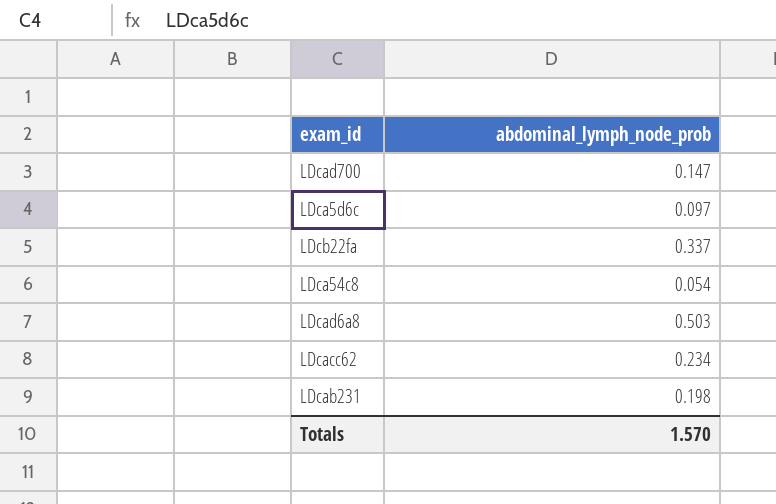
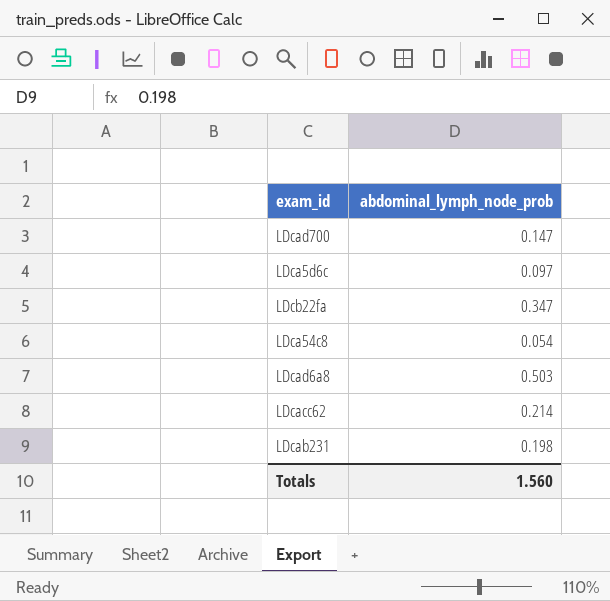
LDcb22fa | abdominal_lymph_node_prob: 0.337 -> 0.347
LDcacc62 | abdominal_lymph_node_prob: 0.234 -> 0.214
Totals | abdominal_lymph_node_prob: 1.570 -> 1.560

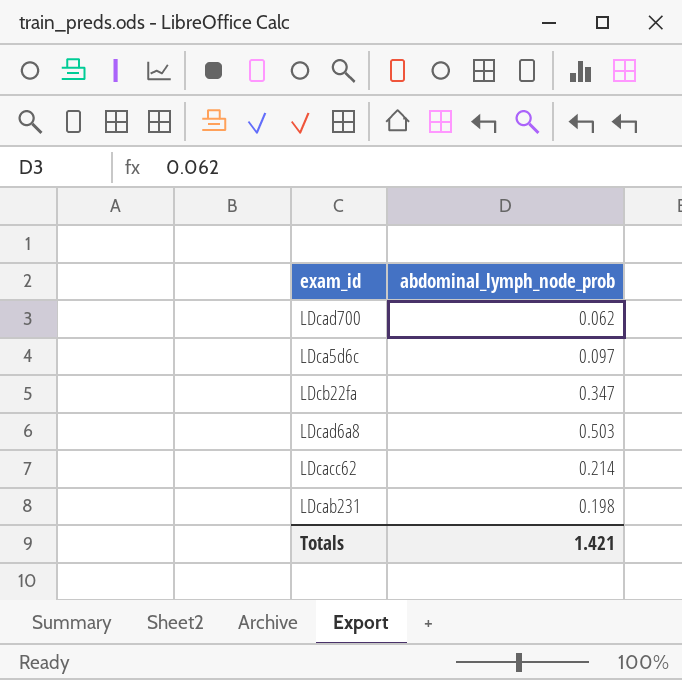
row LDca54c8: 0.054 -> none
LDcad700 | abdominal_lymph_node_prob: 0.147 -> 0.062
Totals | abdominal_lymph_node_prob: 1.560 -> 1.421

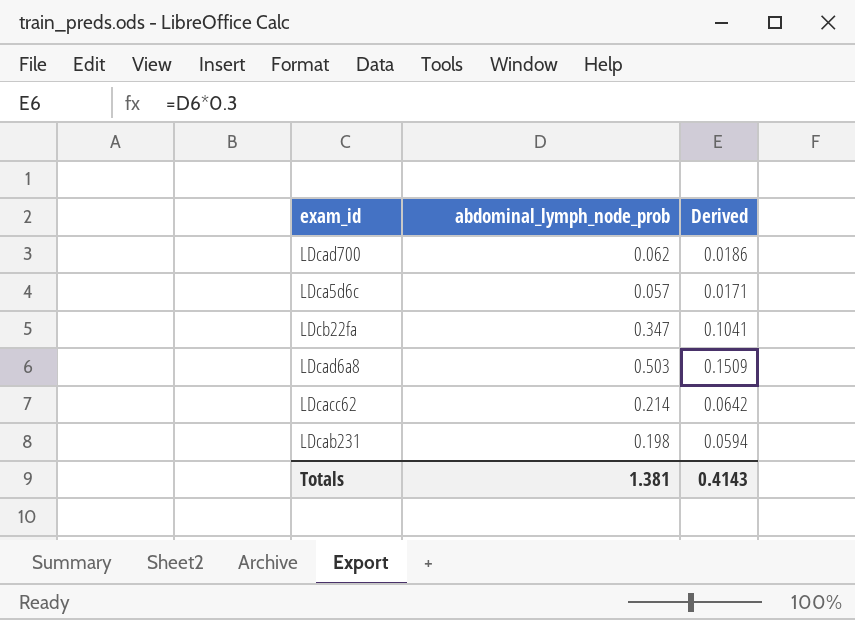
column Derived | formula: none -> [abdominal_lymph_node_prob] * 0.3
LDca5d6c | abdominal_lymph_node_prob: 0.097 -> 0.057
Totals | abdominal_lymph_node_prob: 1.421 -> 1.381

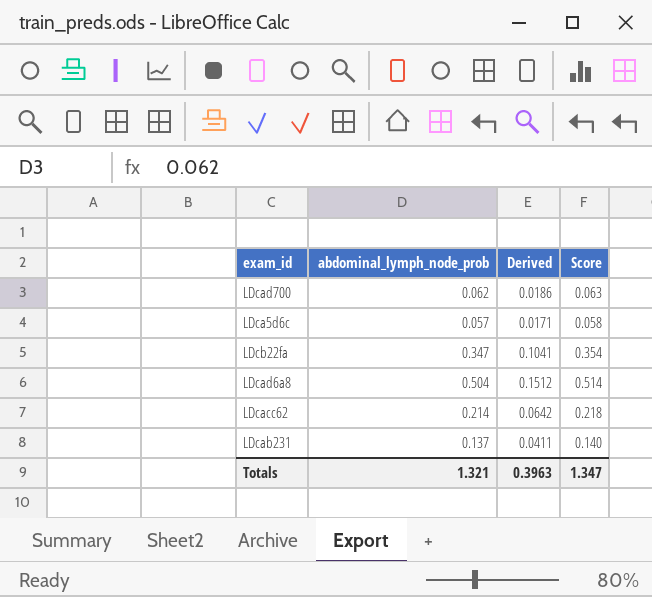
column Score | formula: none -> [abdominal_lymph_node_prob] * 1.02
LDcad6a8 | abdominal_lymph_node_prob: 0.503 -> 0.504
LDcad6a8 | Derived: 0.1509 -> 0.1512
LDcab231 | abdominal_lymph_node_prob: 0.198 -> 0.137
LDcab231 | Derived: 0.0594 -> 0.0411
Totals | abdominal_lymph_node_prob: 1.381 -> 1.321
Totals | Derived: 0.4143 -> 0.3963

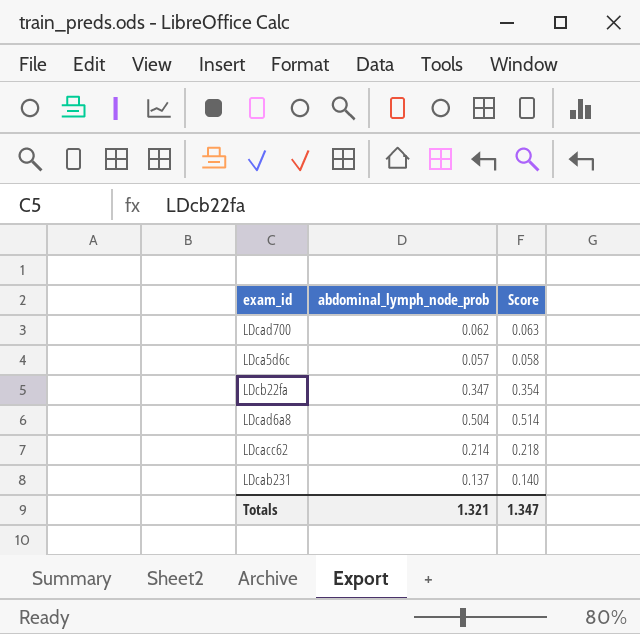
column Derived | formula: [abdominal_lymph_node_prob] * 0.3 -> none

